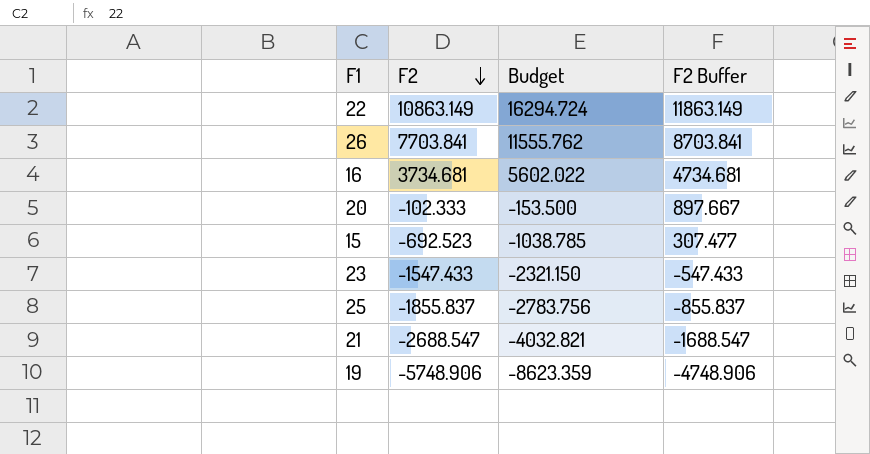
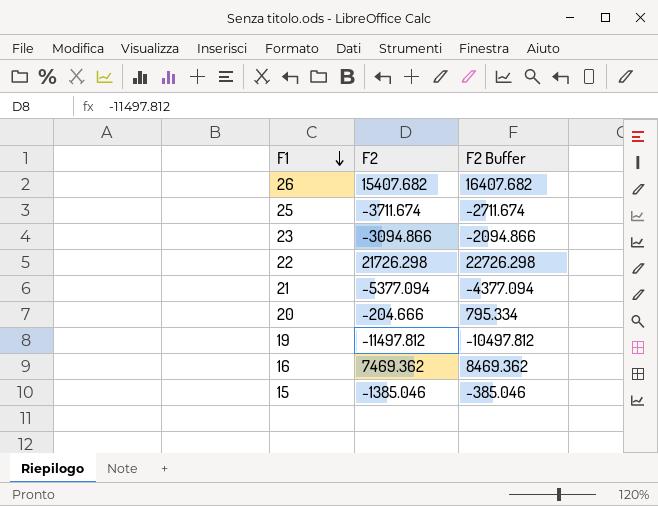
row order: F2 descending -> F1 descending
column Budget | formula: [F2] * 1.5 -> none
26 | F2: 7703.841 -> 15407.682
26 | F2 Buffer: 8703.841 -> 16407.682
25 | F2: -1855.837 -> -3711.674
25 | F2 Buffer: -855.837 -> -2711.674
23 | F2: -1547.433 -> -3094.866
23 | F2 Buffer: -547.433 -> -2094.866
22 | F2: 10863.149 -> 21726.298
22 | F2 Buffer: 11863.149 -> 22726.298
21 | F2: -2688.547 -> -5377.094
21 | F2 Buffer: -1688.547 -> -4377.094
20 | F2: -102.333 -> -204.666
20 | F2 Buffer: 897.667 -> 795.334
19 | F2: -5748.906 -> -11497.812
19 | F2 Buffer: -4748.906 -> -10497.812
16 | F2: 3734.681 -> 7469.362
16 | F2 Buffer: 4734.681 -> 8469.362
15 | F2: -692.523 -> -1385.046
15 | F2 Buffer: 307.477 -> -385.046

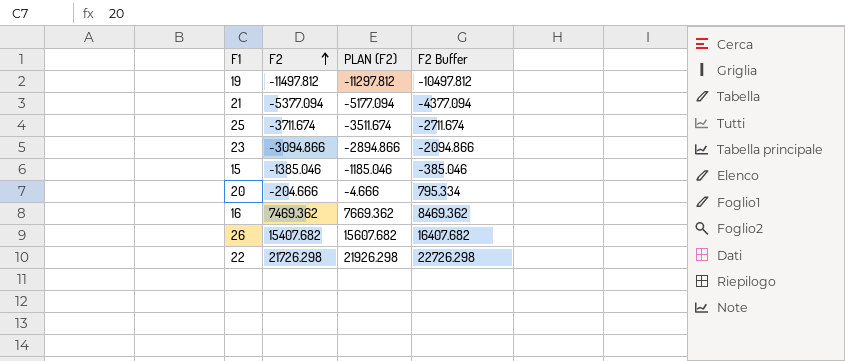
row order: F1 descending -> F2 ascending
column PLAN (F2) | formula: none -> [F2] + 200

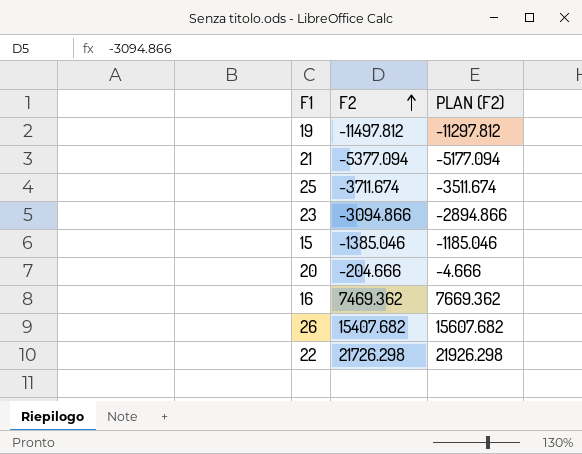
column F2 Buffer | formula: [F2] + 1000 -> none

